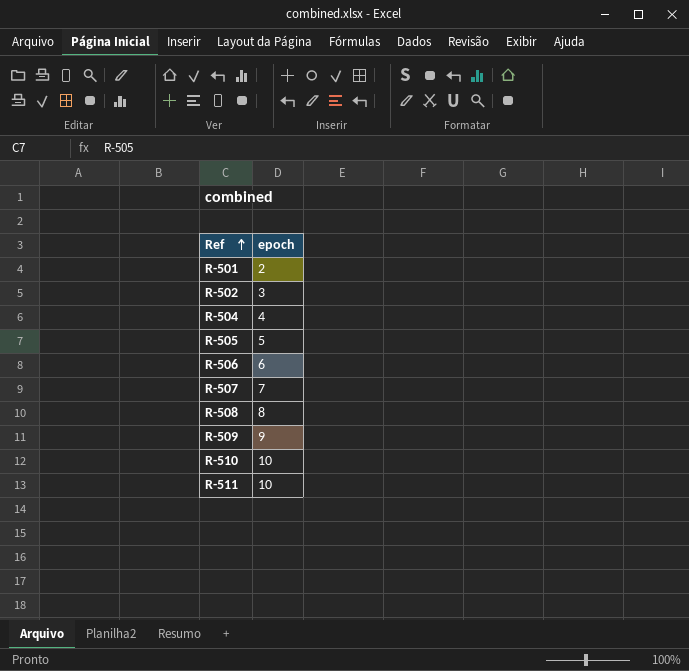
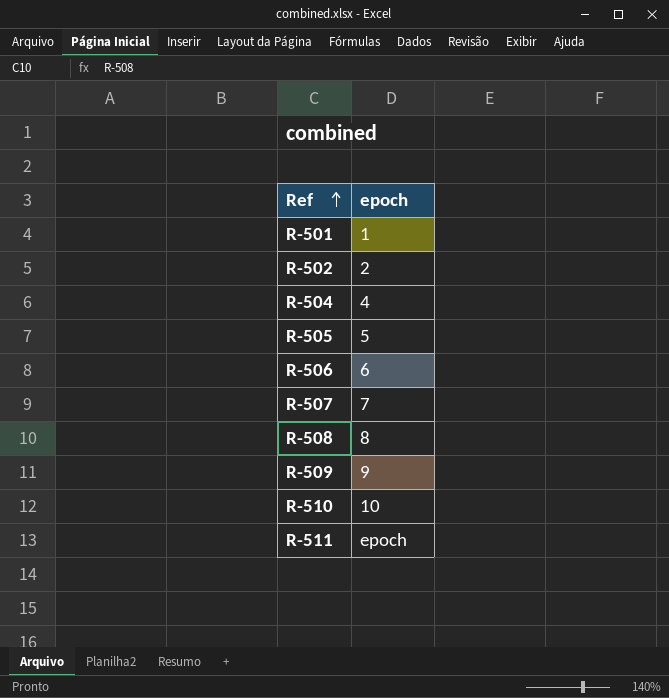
R-501 | epoch: 2 -> 1
R-502 | epoch: 3 -> 2
R-511 | epoch: 10 -> epoch

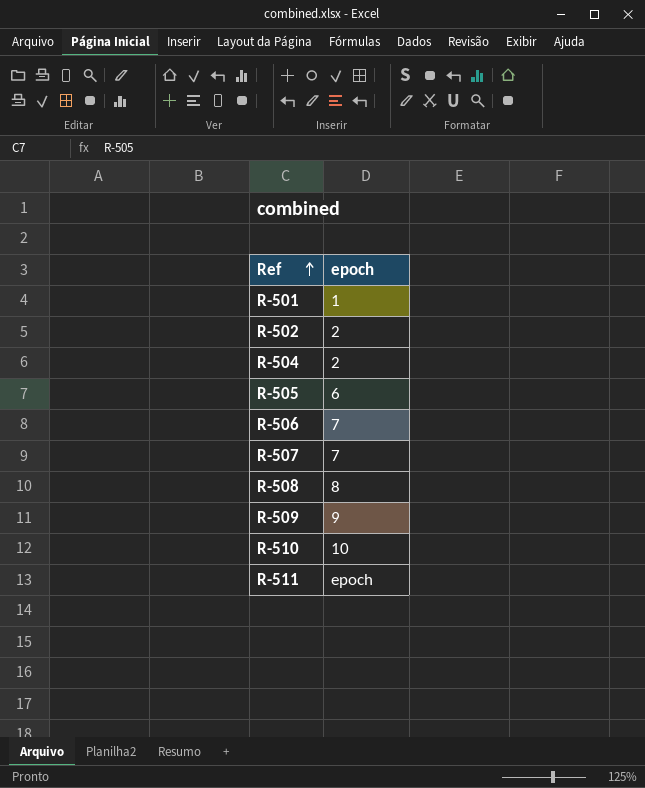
R-504 | epoch: 4 -> 2
R-505 | epoch: 5 -> 6
R-506 | epoch: 6 -> 7

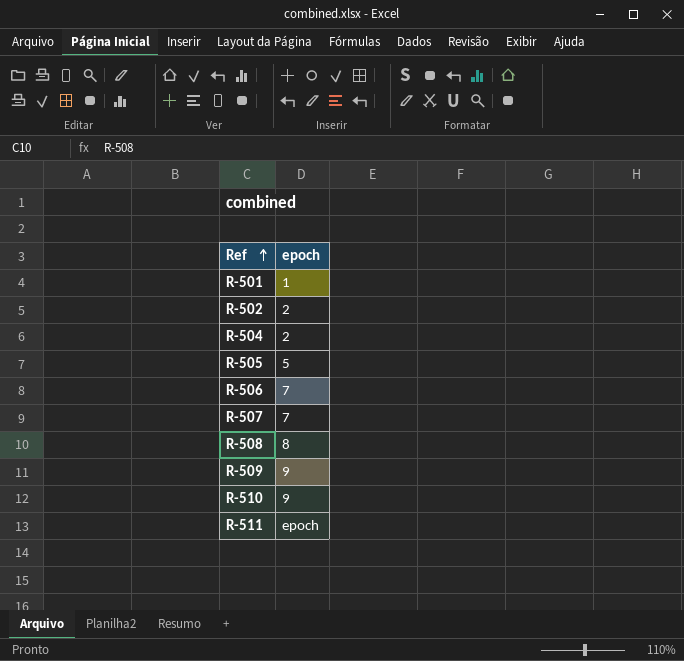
R-505 | epoch: 6 -> 5
R-510 | epoch: 10 -> 9

